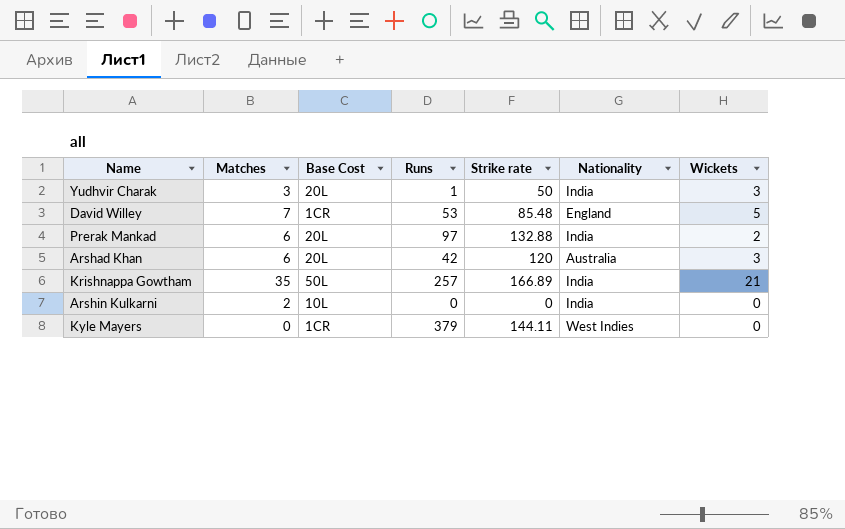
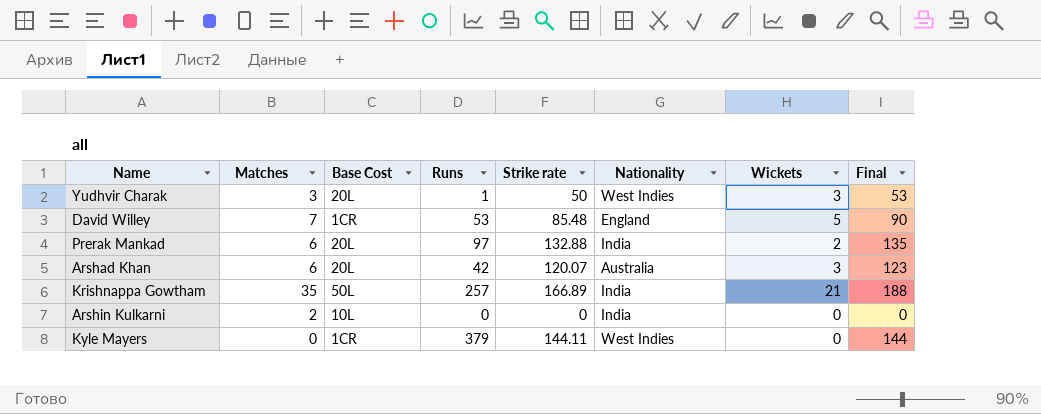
column Final | formula: none -> [Strike rate] + [Wickets]
Yudhvir Charak | Nationality: India -> West Indies
Arshad Khan | Strike rate: 120 -> 120.07

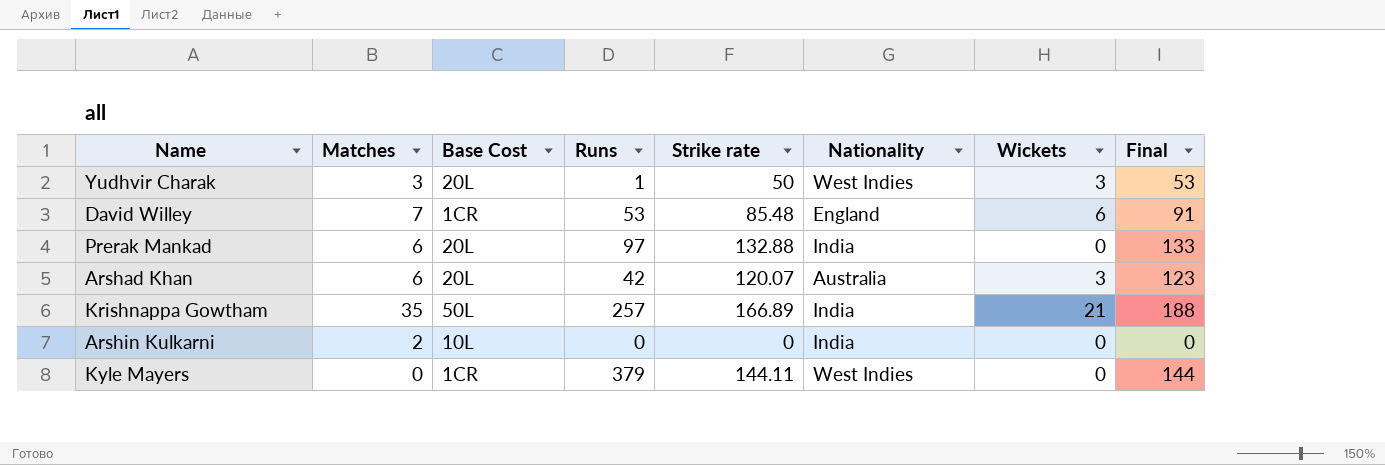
David Willey | Wickets: 5 -> 6
David Willey | Final: 90 -> 91
Prerak Mankad | Wickets: 2 -> 0
Prerak Mankad | Final: 135 -> 133

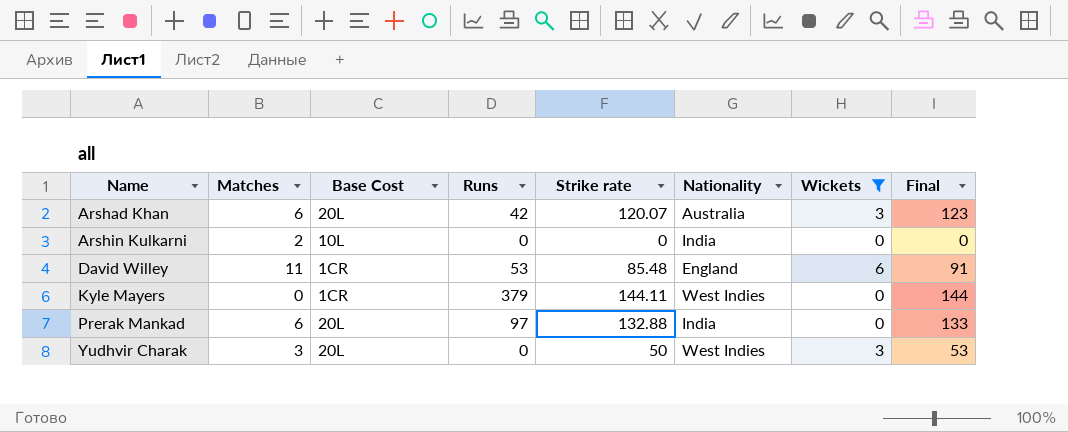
filter: none -> Wickets != 21
row order: none -> Name ascending
David Willey | Matches: 7 -> 11
Yudhvir Charak | Runs: 1 -> 0

